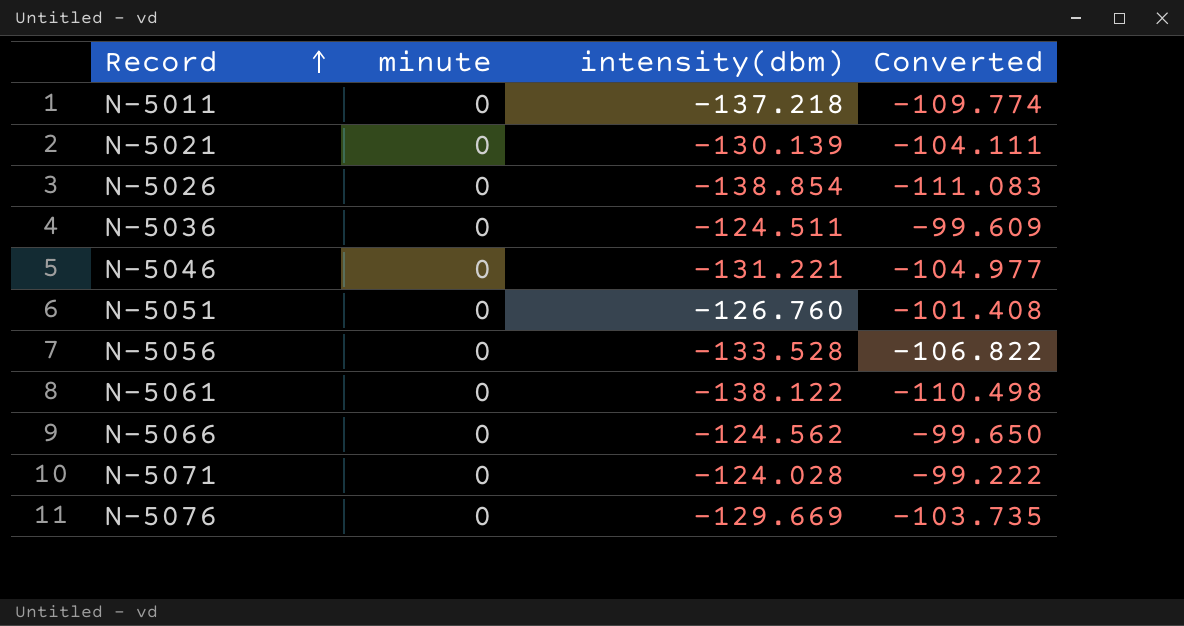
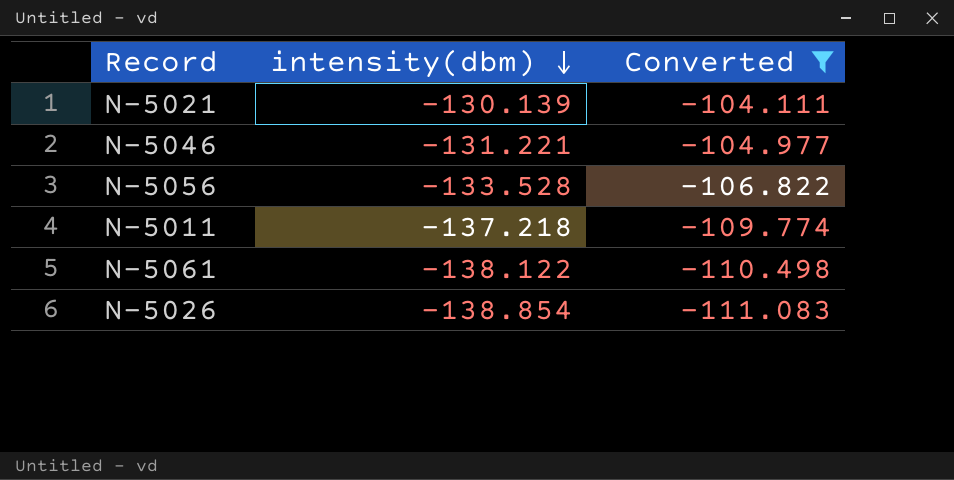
filter: none -> Converted <= -104.111
row order: Record ascending -> intensity(dbm) descending
column minute | position: 2 -> none

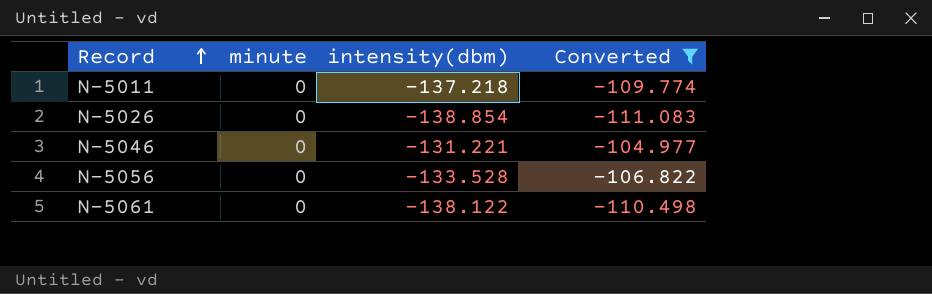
row order: intensity(dbm) descending -> Record ascending
column minute | position: none -> 2
row N-5021: -130.139 | -104.111 -> none

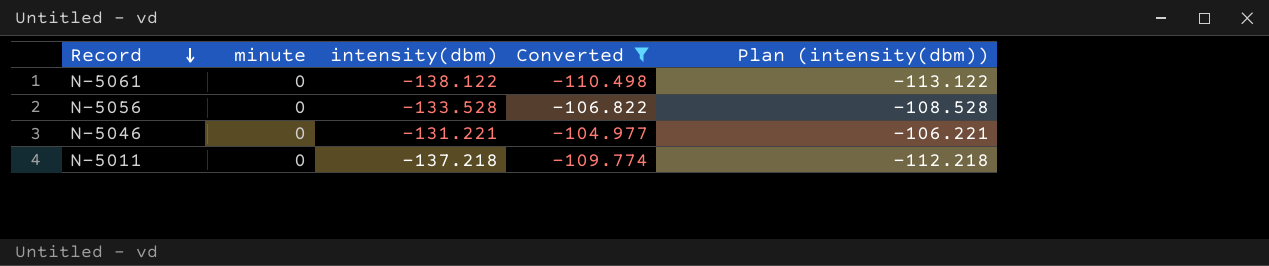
row order: Record ascending -> Record descending
column Plan (intensity(dbm)) | formula: none -> [intensity(dbm)] + 25
row N-5026: 0 | -138.854 | -111.083 -> none

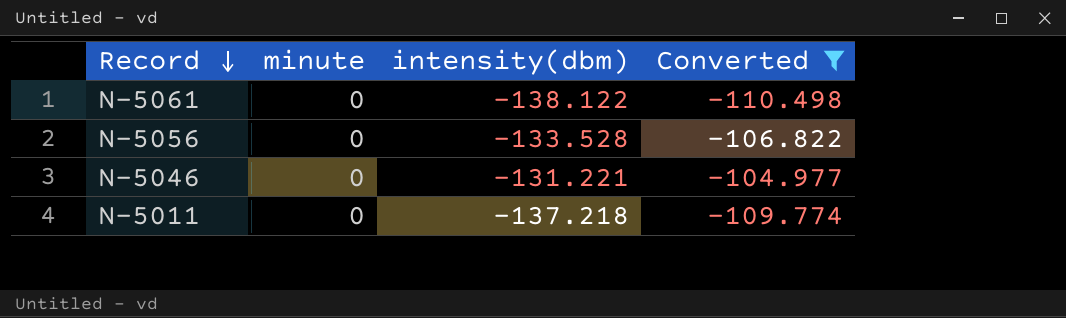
column Plan (intensity(dbm)) | formula: [intensity(dbm)] + 25 -> none

